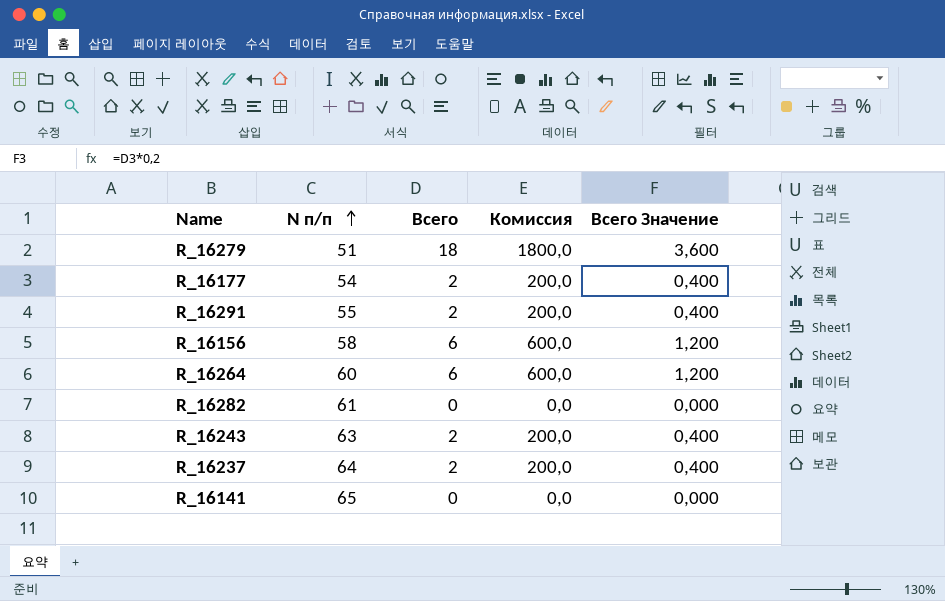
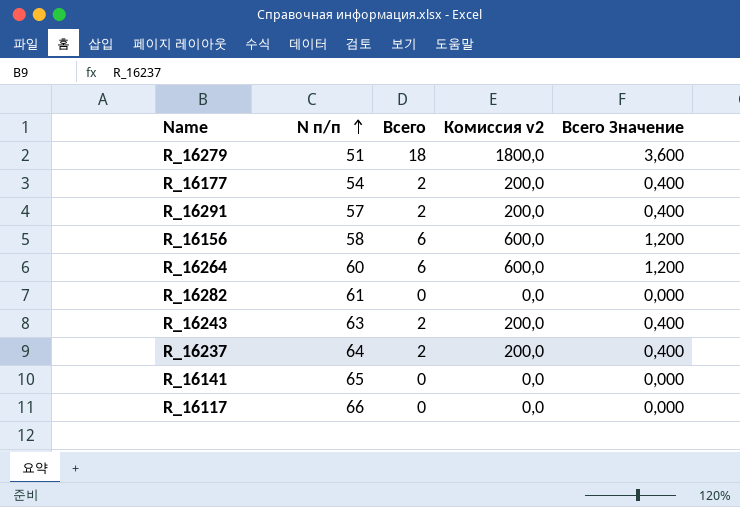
column name: Комиссия -> Комиссия v2
R_16291 | N п/п: 55 -> 57
row R_16117: none -> 66 | 0 | 0,0 | 0,000

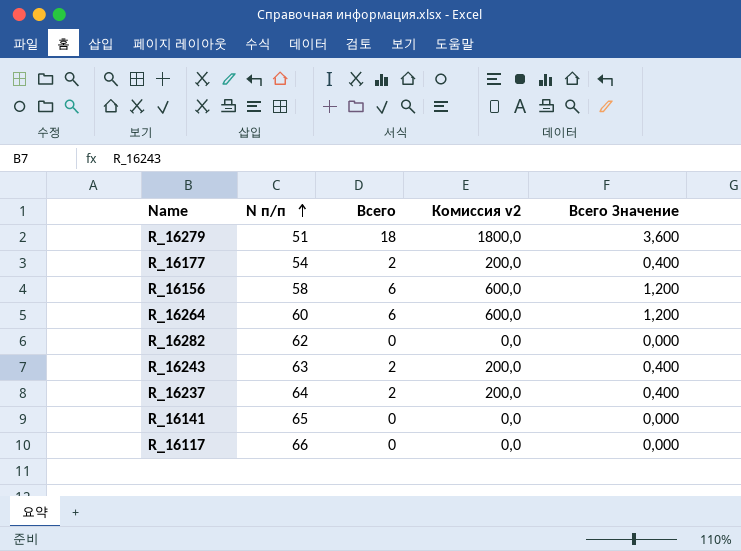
row R_16291: 57 | 2 | 200,0 | 0,400 -> none
R_16282 | N п/п: 61 -> 62

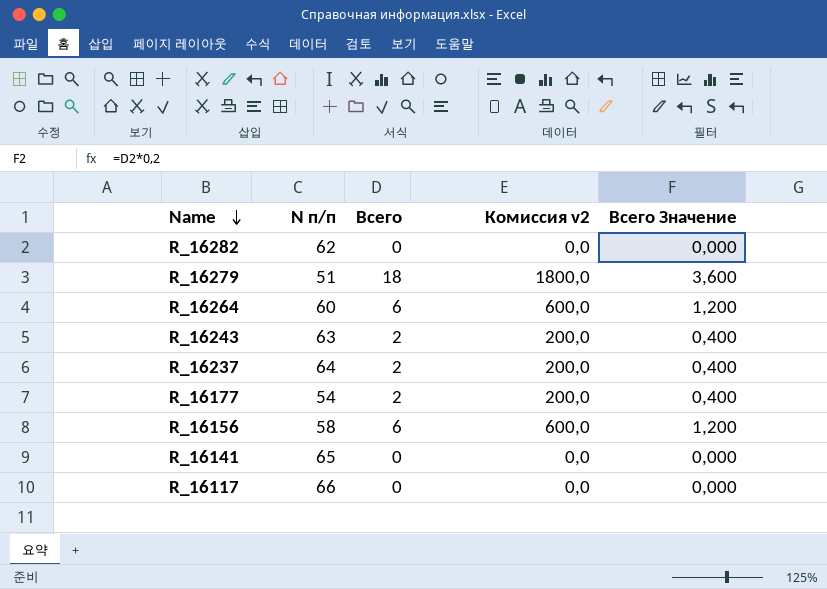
row order: N п/п ascending -> Name descending

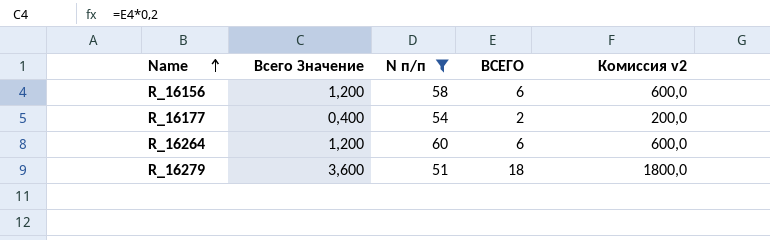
filter: none -> N п/п <= 60
row order: Name descending -> Name ascending
column Всего Значение | position: 5 -> 2
column name: Всего -> ВСЕГО

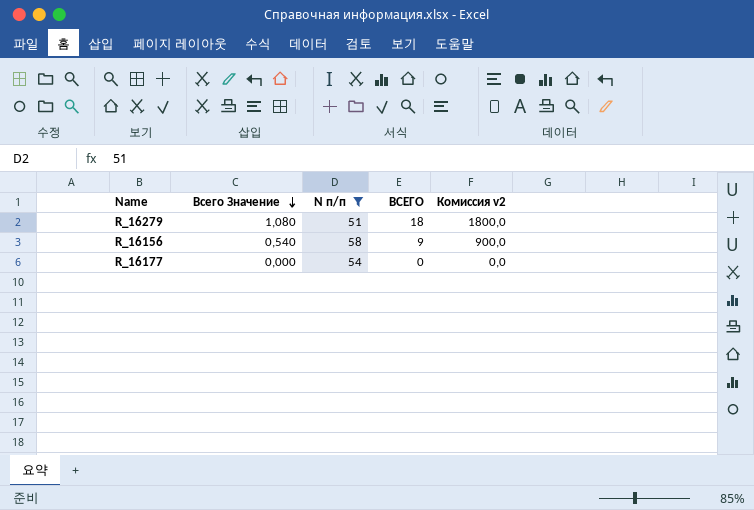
row order: Name ascending -> Всего Значение descending
column Всего Значение | formula: [ВСЕГО] * 0,2 -> [ВСЕГО] * 0,06
row R_16264: 1,200 | 60 | 6 | 600,0 -> none
R_16156 | ВСЕГО: 6 -> 9
R_16156 | Комиссия v2: 600,0 -> 900,0
R_16177 | ВСЕГО: 2 -> 0
R_16177 | Комиссия v2: 200,0 -> 0,0

